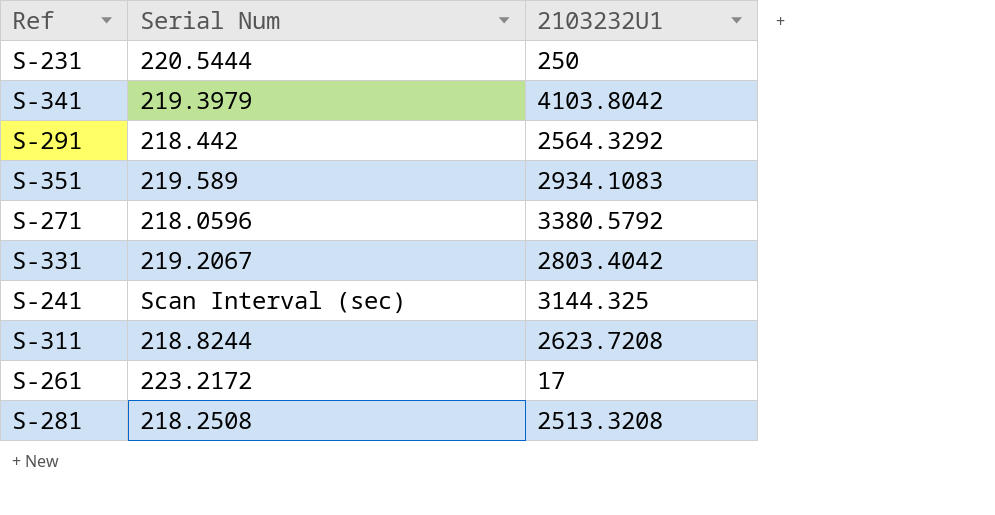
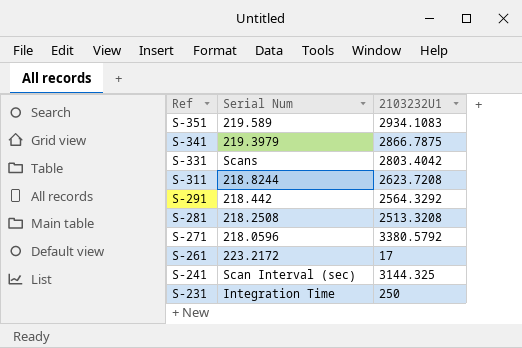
row order: none -> Ref descending
S-341 | 2103232U1: 4103.8042 -> 2866.7875
S-331 | Serial Num: 219.2067 -> Scans
S-231 | Serial Num: 220.5444 -> Integration Time

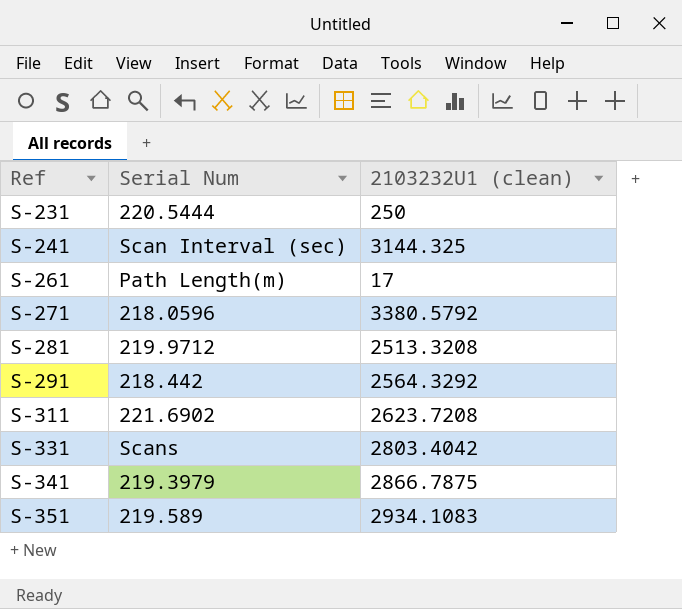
row order: Ref descending -> Ref ascending
column name: 2103232U1 -> 2103232U1 (clean)
S-231 | Serial Num: Integration Time -> 220.5444
S-261 | Serial Num: 223.2172 -> Path Length(m)
S-281 | Serial Num: 218.2508 -> 219.9712
S-311 | Serial Num: 218.8244 -> 221.6902

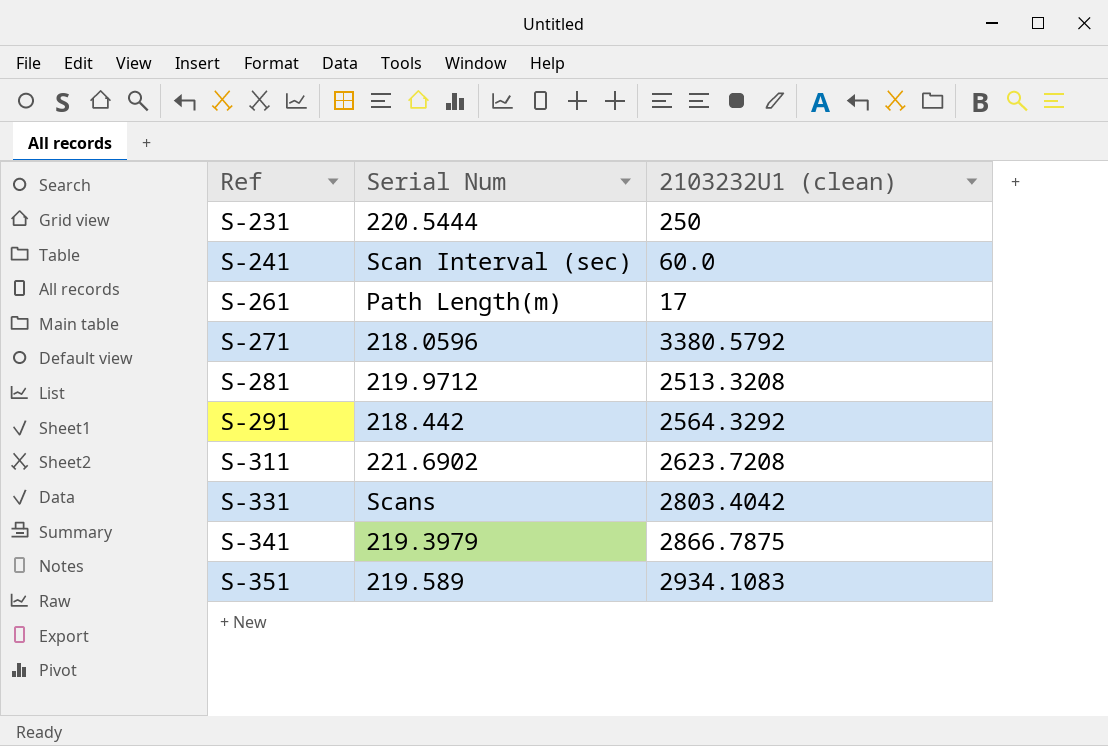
S-241 | 2103232U1 (clean): 3144.325 -> 60.0

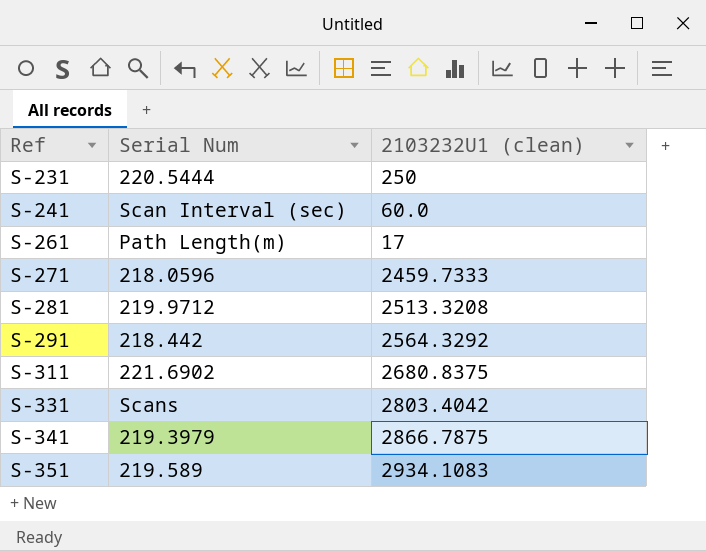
S-271 | 2103232U1 (clean): 3380.5792 -> 2459.7333
S-311 | 2103232U1 (clean): 2623.7208 -> 2680.8375

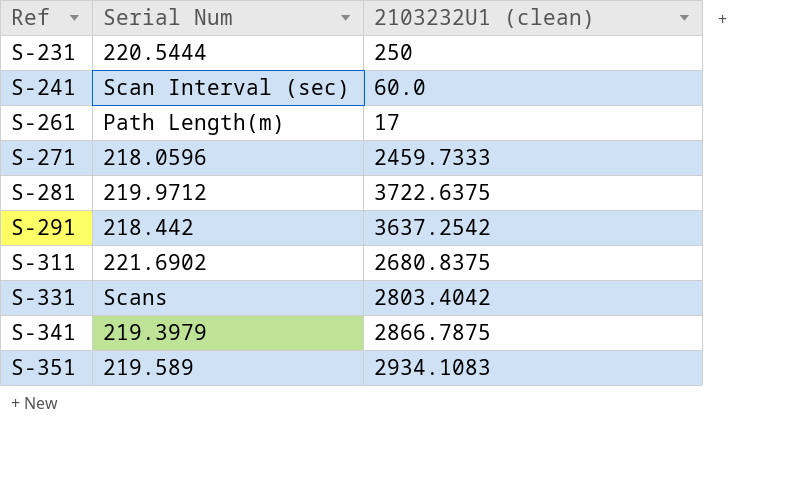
S-281 | 2103232U1 (clean): 2513.3208 -> 3722.6375
S-291 | 2103232U1 (clean): 2564.3292 -> 3637.2542

